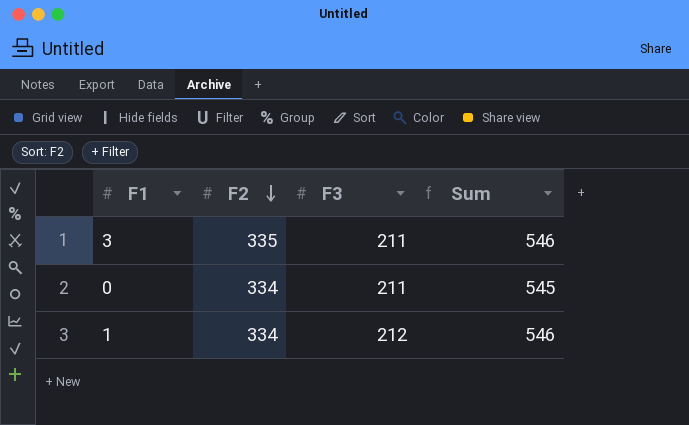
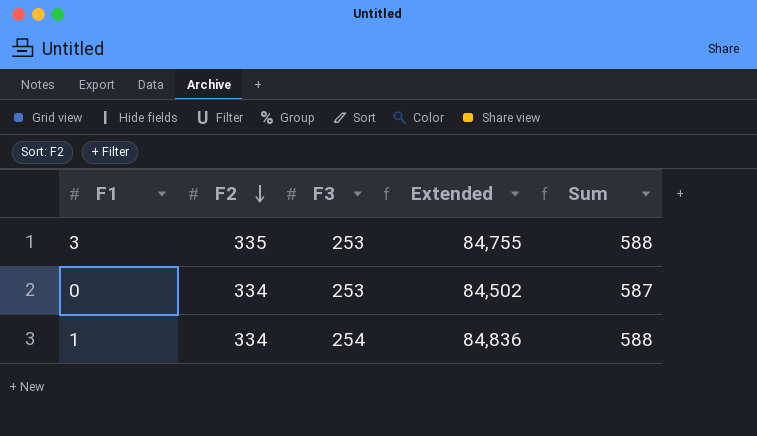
column Extended | formula: none -> [F2] * [F3]
3 | F3: 211 -> 253
3 | Sum: 546 -> 588
0 | F3: 211 -> 253
0 | Sum: 545 -> 587
1 | F3: 212 -> 254
1 | Sum: 546 -> 588

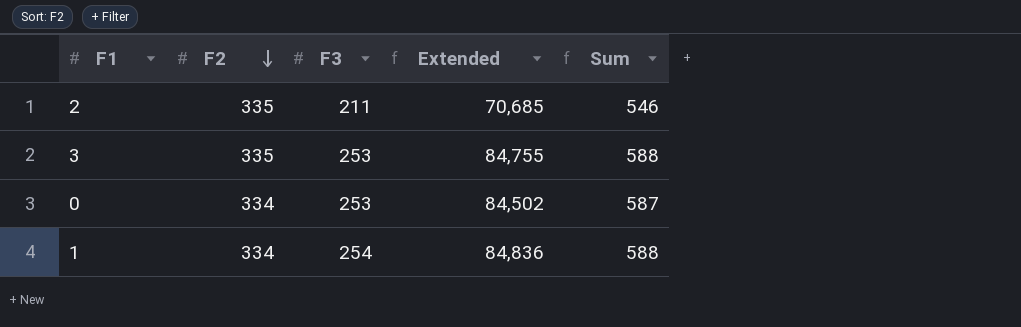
row 2: none -> 335 | 211 | 70,685 | 546

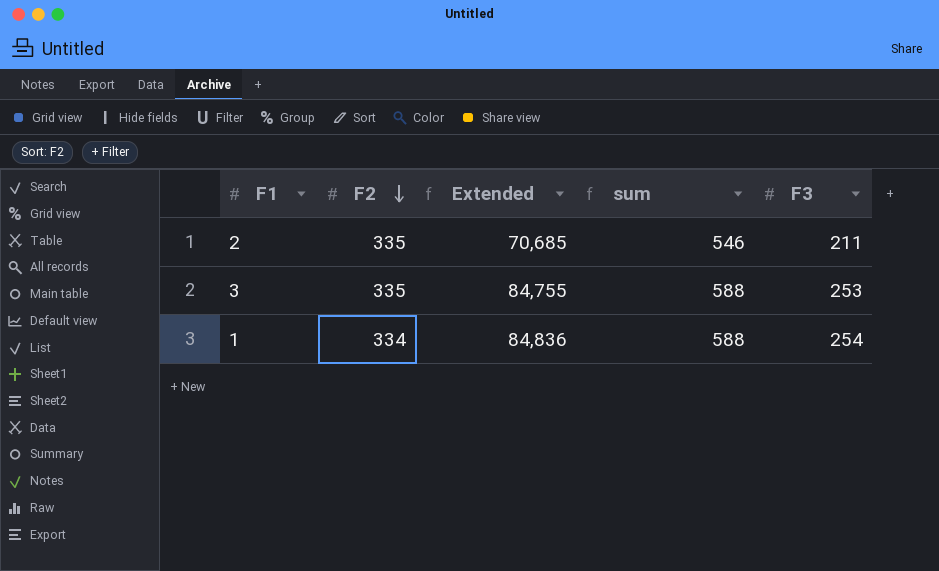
column name: Sum -> sum
column F3 | position: 3 -> 5
row 0: 334 | 253 | 84,502 | 587 -> none

